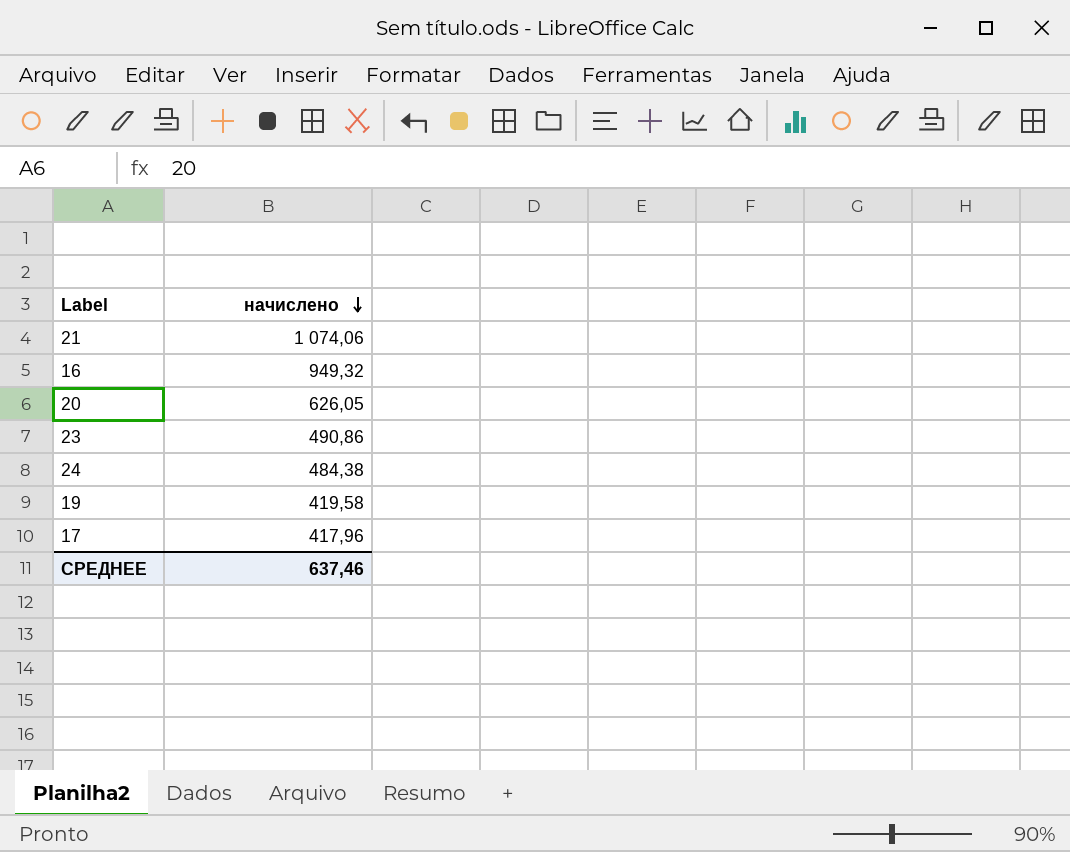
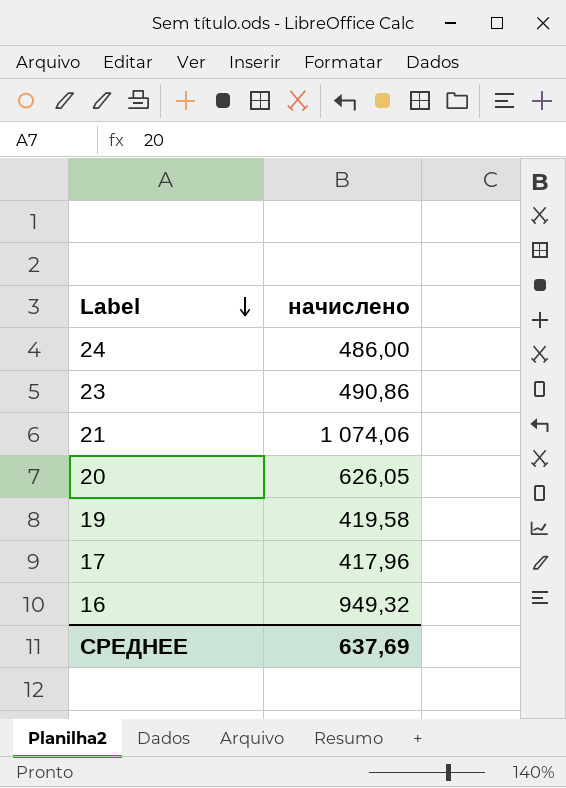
row order: начислено descending -> Label descending
24 | начислено: 484,38 -> 486,00
СРЕДНЕЕ | начислено: 637,46 -> 637,69

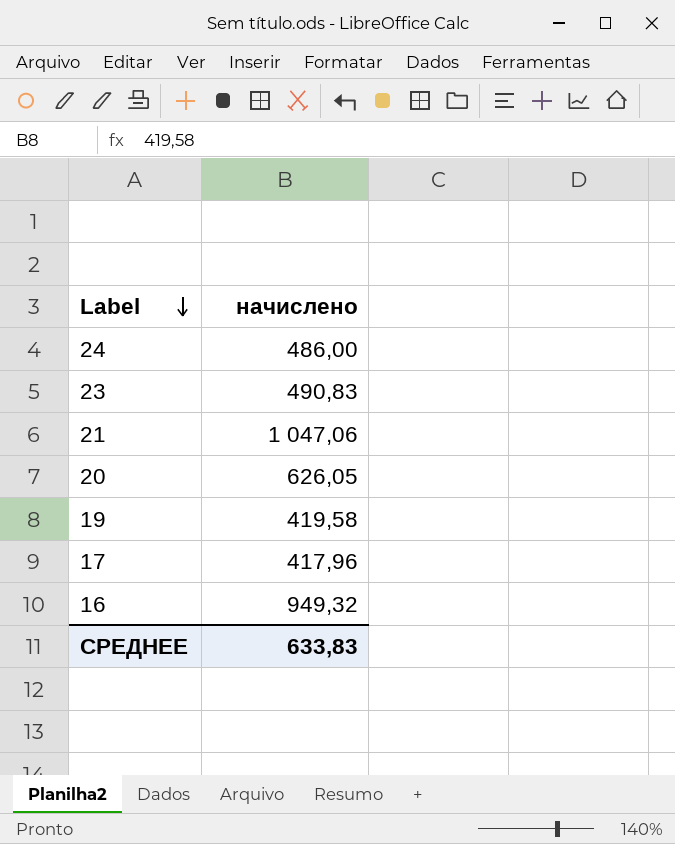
23 | начислено: 490,86 -> 490,83
21 | начислено: 1 074,06 -> 1 047,06
СРЕДНЕЕ | начислено: 637,69 -> 633,83

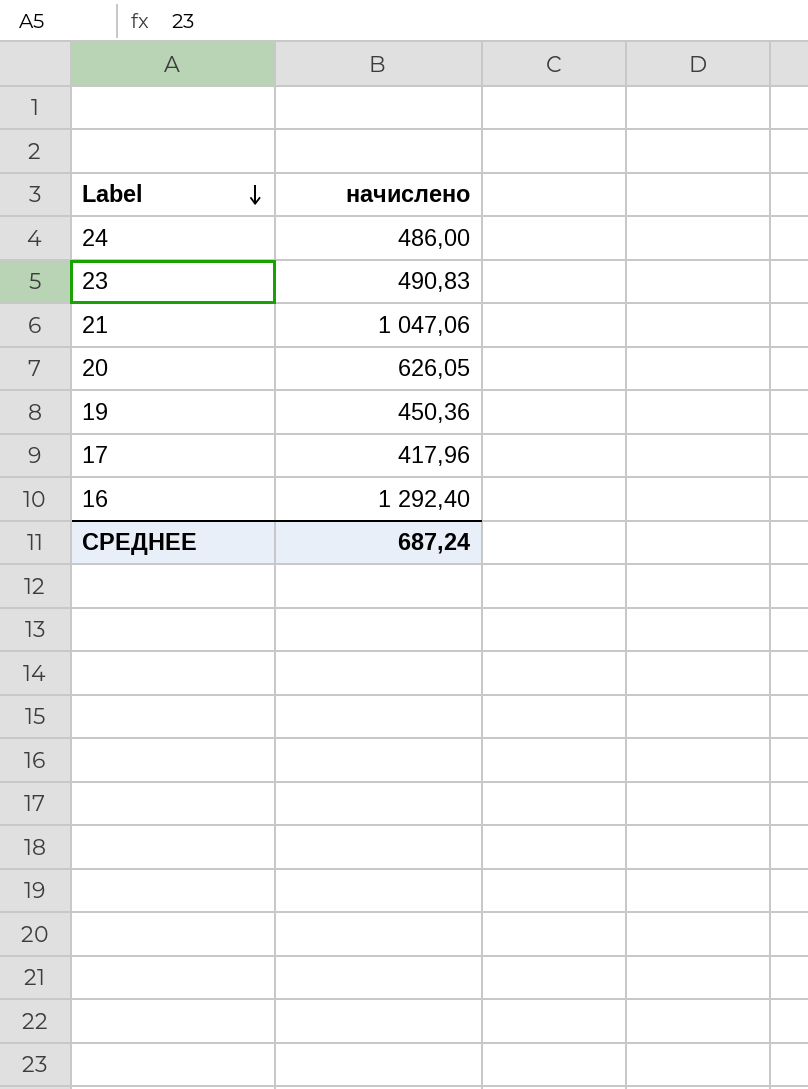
19 | начислено: 419,58 -> 450,36
16 | начислено: 949,32 -> 1 292,40
СРЕДНЕЕ | начислено: 633,83 -> 687,24

